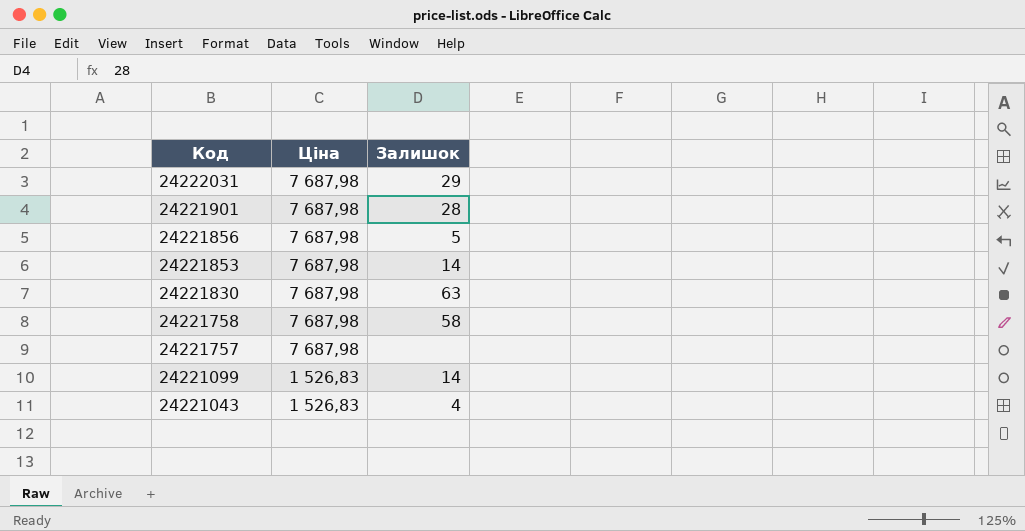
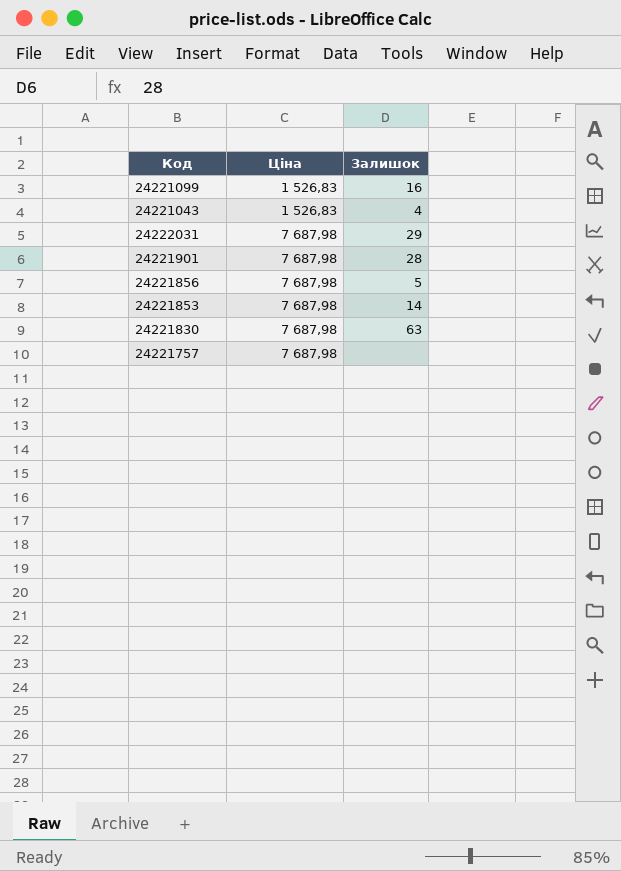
row order: Код descending -> Ціна ascending
row 24221758: 7 687,98 | 58 -> none
24221099 | Залишок: 14 -> 16

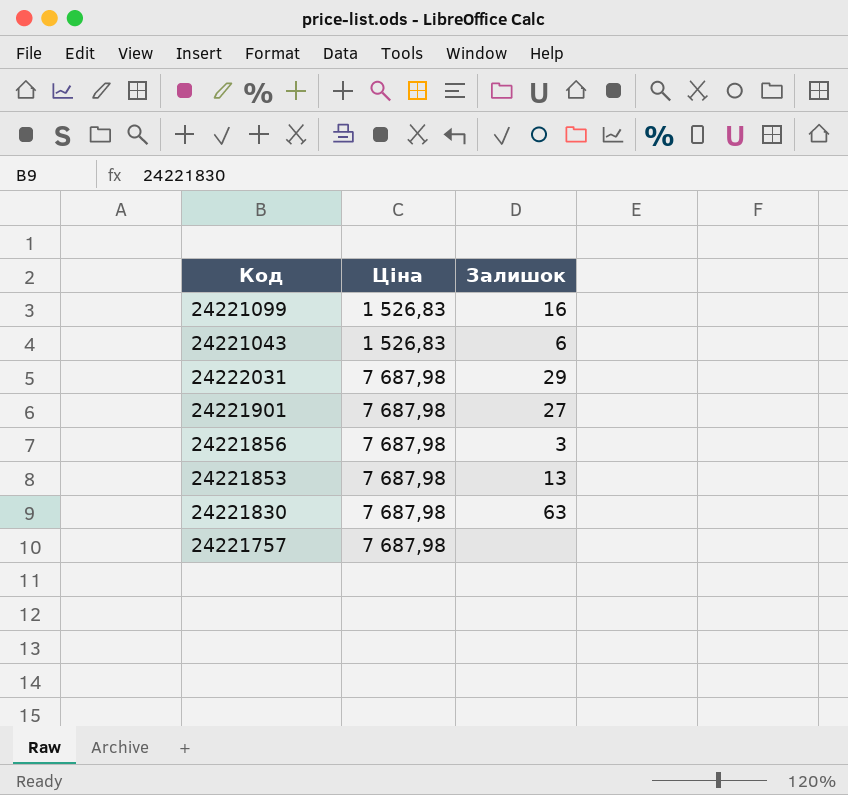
24221043 | Залишок: 4 -> 6
24221901 | Залишок: 28 -> 27
24221856 | Залишок: 5 -> 3
24221853 | Залишок: 14 -> 13

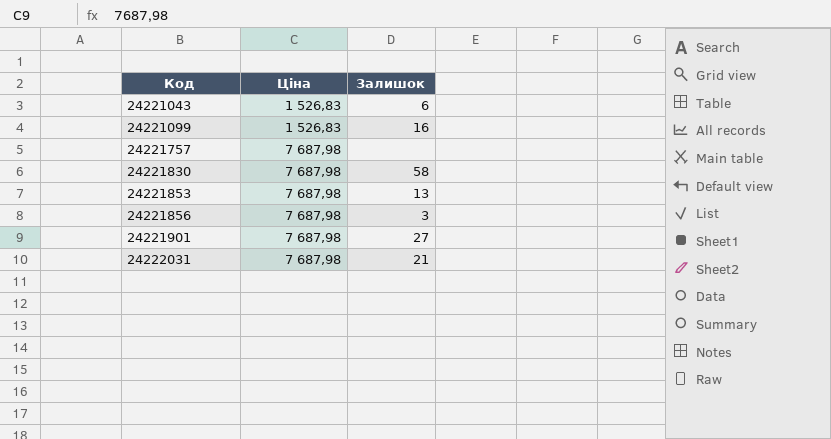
row order: Ціна ascending -> Код ascending
24221830 | Залишок: 63 -> 58
24222031 | Залишок: 29 -> 21

